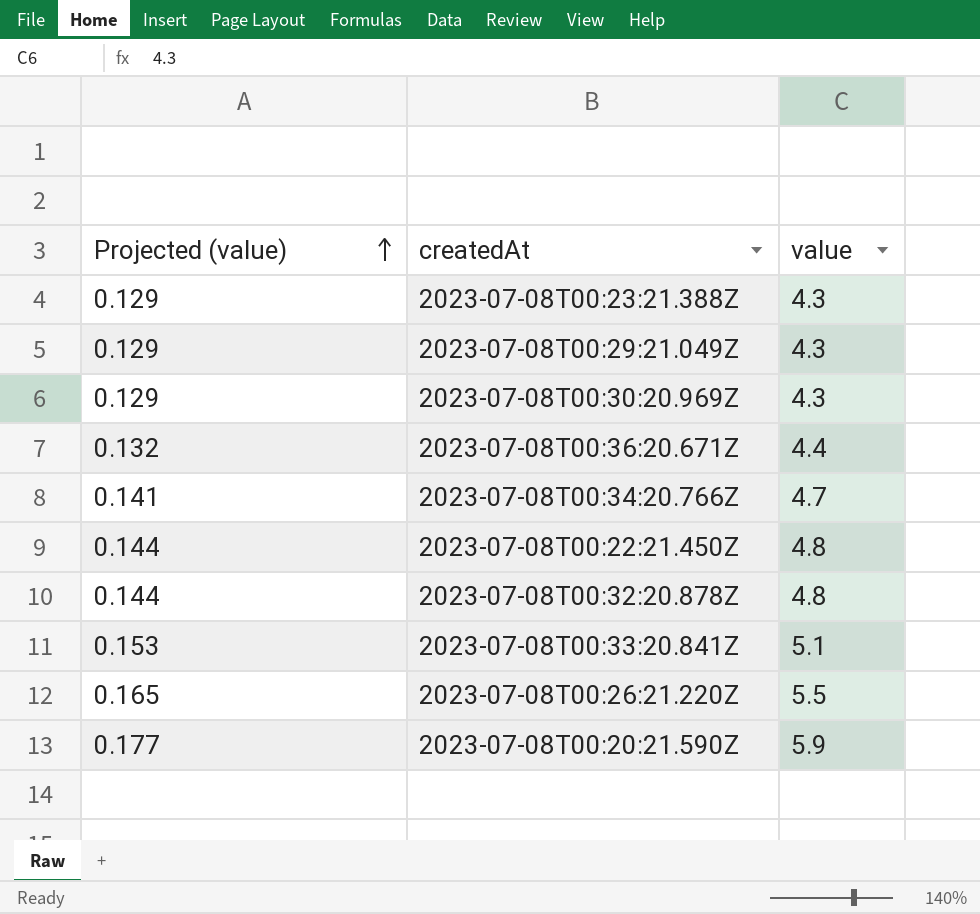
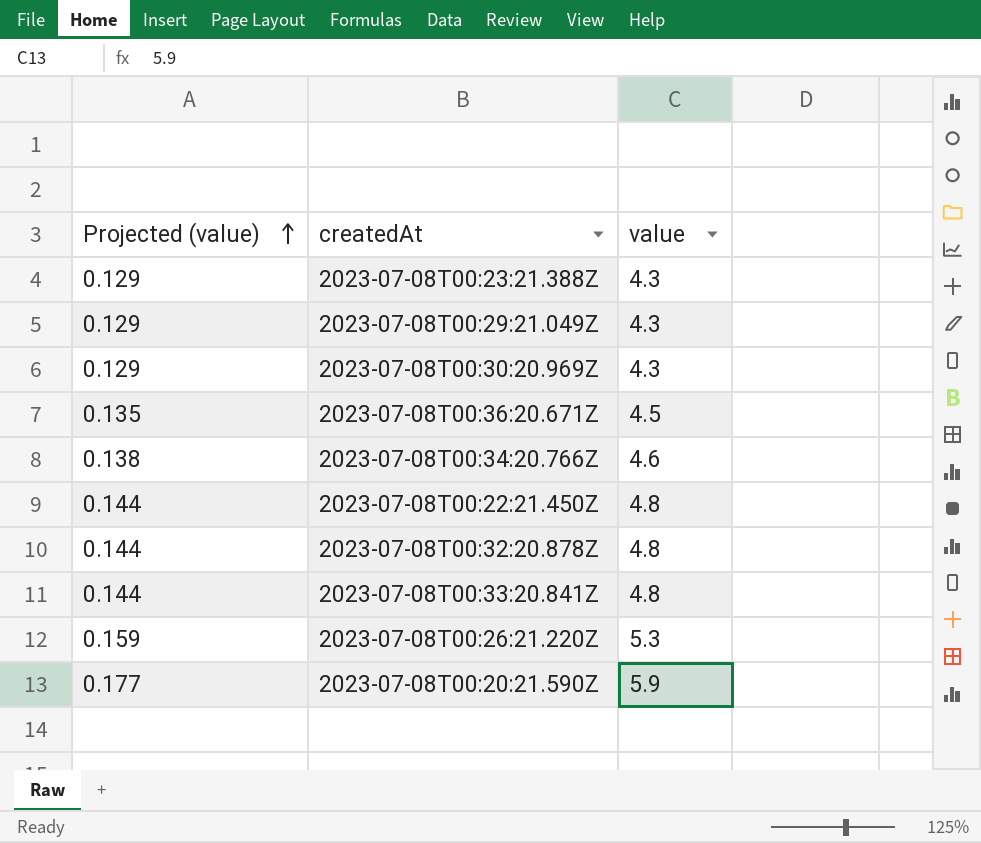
2023-07-08T00:36:20.671Z | Projected (value): 0.132 -> 0.135
2023-07-08T00:36:20.671Z | value: 4.4 -> 4.5
2023-07-08T00:34:20.766Z | Projected (value): 0.141 -> 0.138
2023-07-08T00:34:20.766Z | value: 4.7 -> 4.6
2023-07-08T00:33:20.841Z | Projected (value): 0.153 -> 0.144
2023-07-08T00:33:20.841Z | value: 5.1 -> 4.8
2023-07-08T00:26:21.220Z | Projected (value): 0.165 -> 0.159
2023-07-08T00:26:21.220Z | value: 5.5 -> 5.3

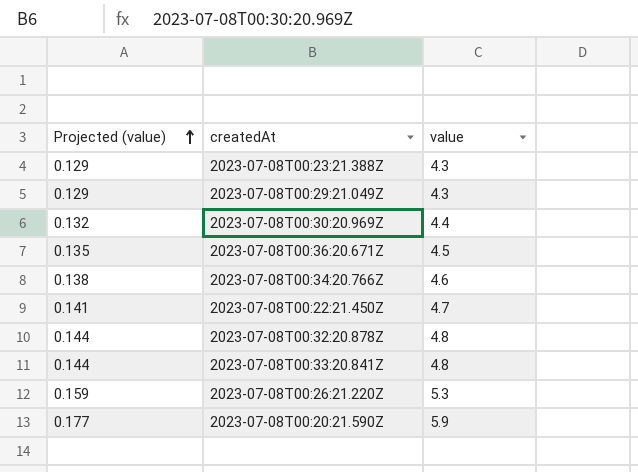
2023-07-08T00:30:20.969Z | Projected (value): 0.129 -> 0.132
2023-07-08T00:30:20.969Z | value: 4.3 -> 4.4
2023-07-08T00:22:21.450Z | Projected (value): 0.144 -> 0.141
2023-07-08T00:22:21.450Z | value: 4.8 -> 4.7

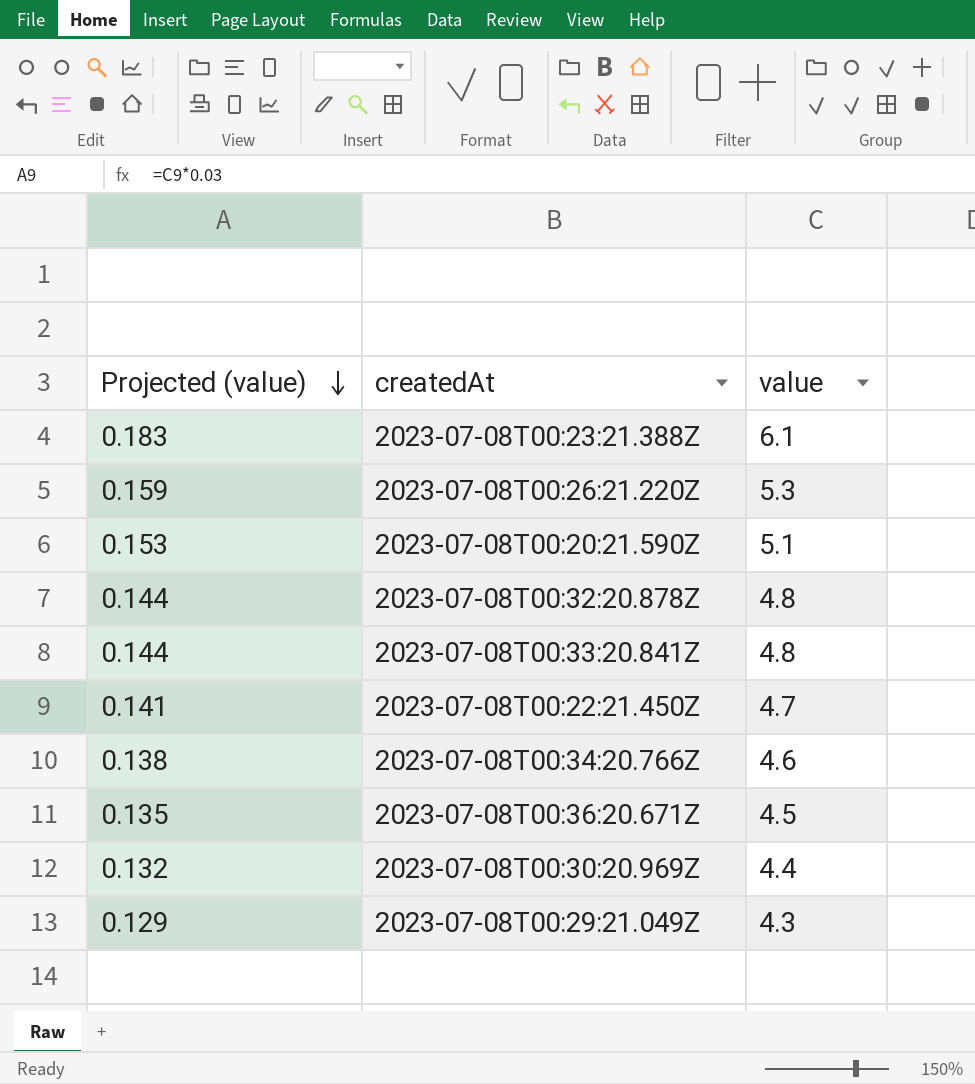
row order: Projected (value) ascending -> Projected (value) descending
2023-07-08T00:23:21.388Z | Projected (value): 0.129 -> 0.183
2023-07-08T00:23:21.388Z | value: 4.3 -> 6.1
2023-07-08T00:20:21.590Z | Projected (value): 0.177 -> 0.153
2023-07-08T00:20:21.590Z | value: 5.9 -> 5.1

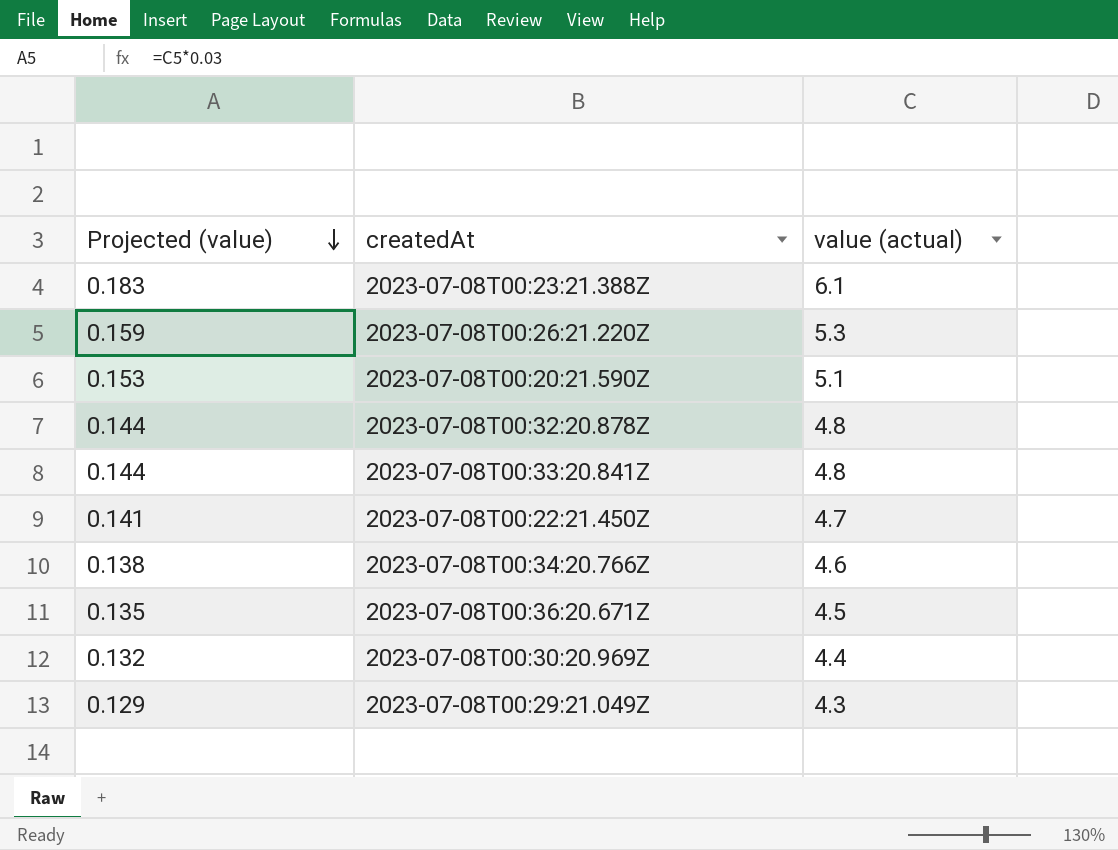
column name: value -> value (actual)

